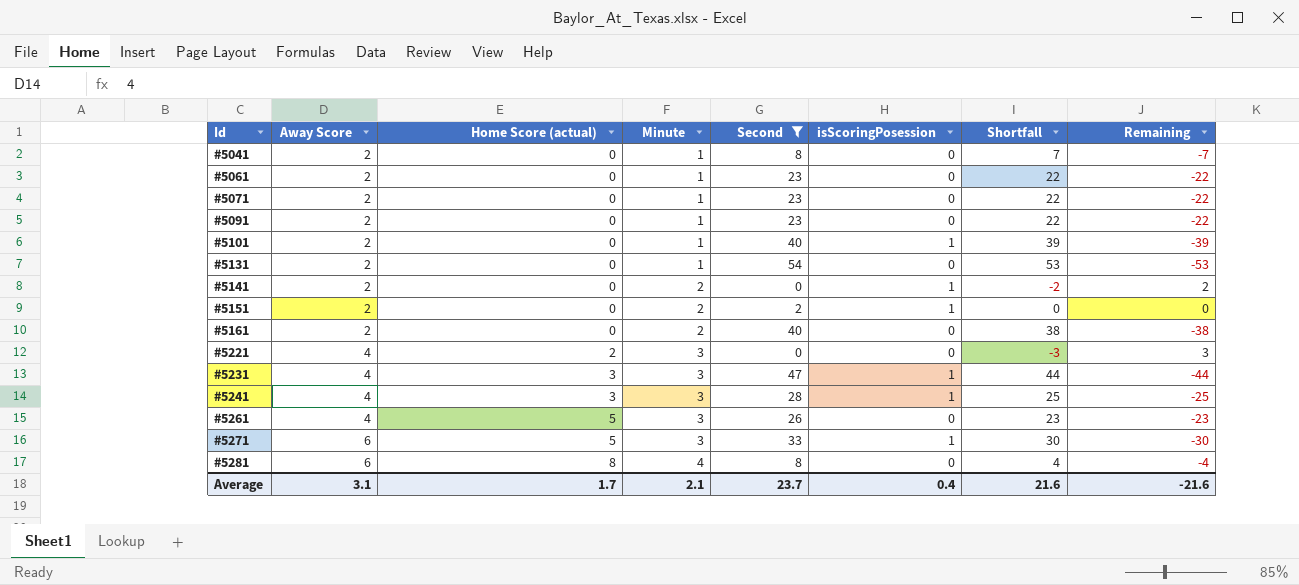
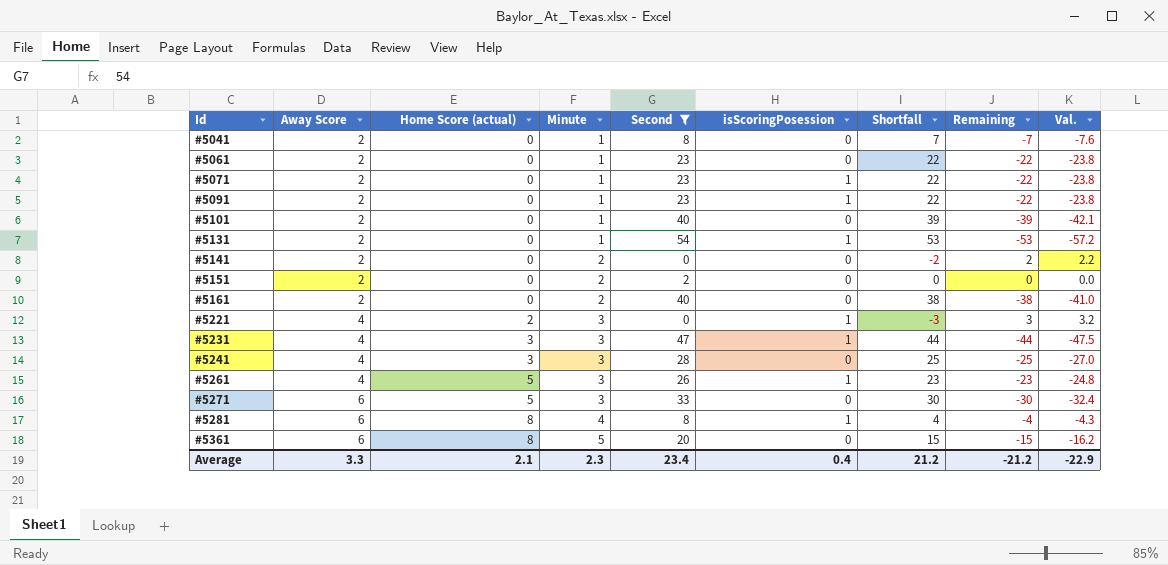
column Val. | formula: none -> [Remaining] * 1.08
#5071 | isScoringPosession: 0 -> 1
#5091 | isScoringPosession: 0 -> 1
#5101 | isScoringPosession: 1 -> 0
#5131 | isScoringPosession: 0 -> 1
#5141 | isScoringPosession: 1 -> 0
#5151 | isScoringPosession: 1 -> 0
#5221 | isScoringPosession: 0 -> 1
#5241 | isScoringPosession: 1 -> 0
#5261 | isScoringPosession: 0 -> 1
#5271 | isScoringPosession: 1 -> 0
#5281 | isScoringPosession: 0 -> 1
row #5361: none -> 6 | 8 | 5 | 20 | 0 | 15 | -15 | -16.2
Average | Away Score: 3.1 -> 3.3
Average | Home Score (actual): 1.7 -> 2.1
Average | Minute: 2.1 -> 2.3
Average | Second: 23.7 -> 23.4
Average | Shortfall: 21.6 -> 21.2
Average | Remaining: -21.6 -> -21.2

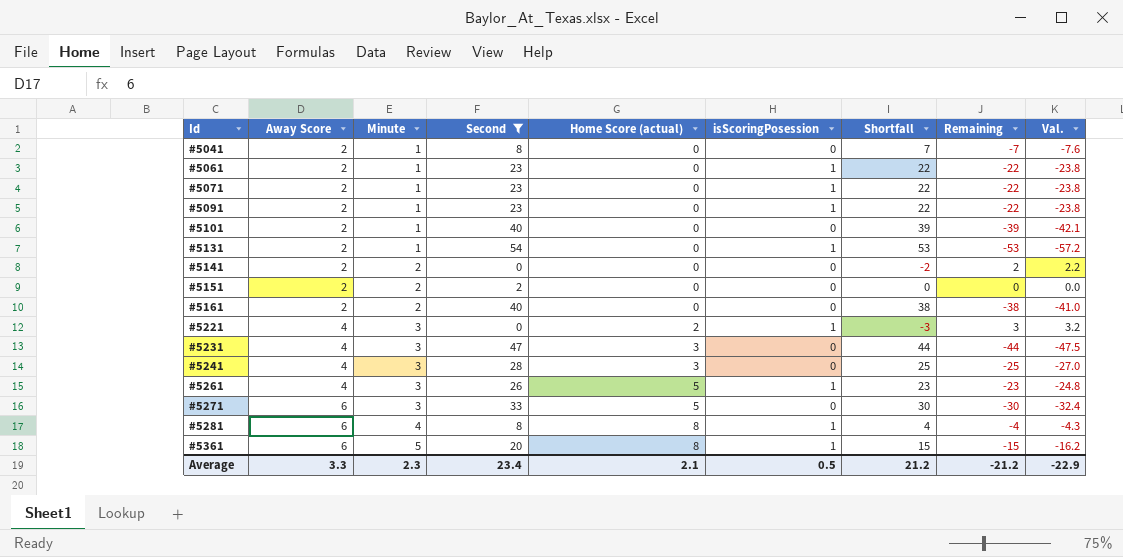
column Home Score (actual) | position: 3 -> 5
#5061 | isScoringPosession: 0 -> 1
#5231 | isScoringPosession: 1 -> 0
#5361 | isScoringPosession: 0 -> 1
Average | isScoringPosession: 0.4 -> 0.5

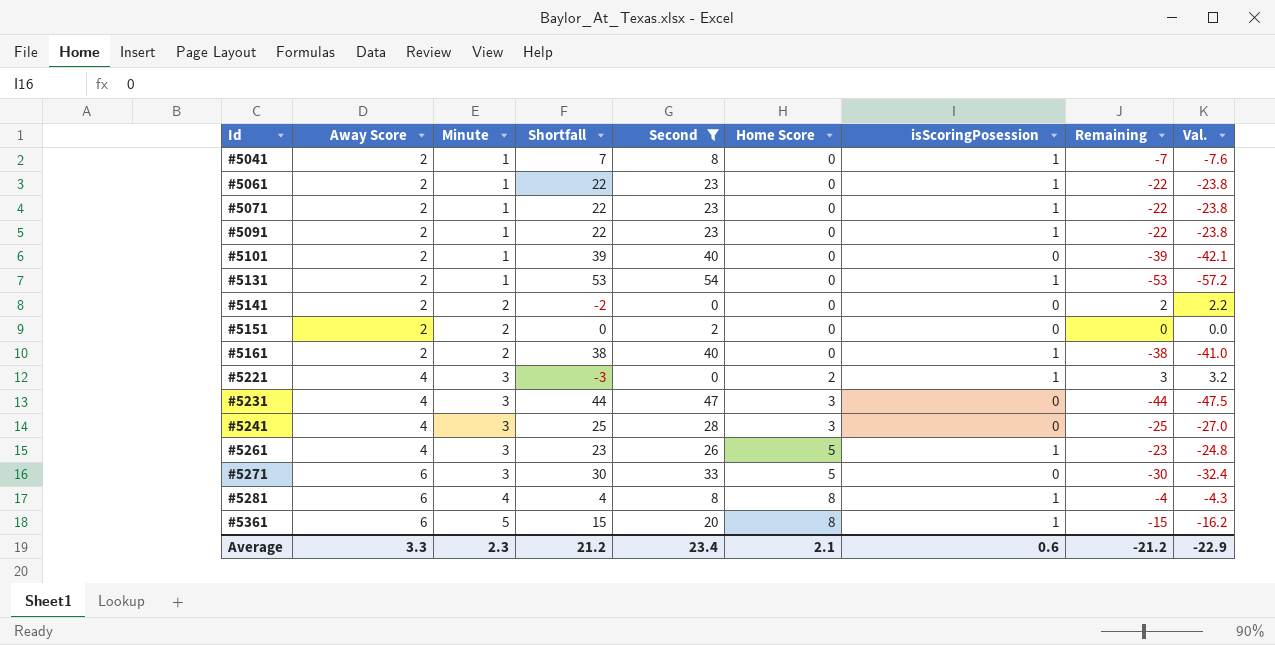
column Shortfall | position: 7 -> 4
column name: Home Score (actual) -> Home Score
#5041 | isScoringPosession: 0 -> 1
#5161 | isScoringPosession: 0 -> 1
Average | isScoringPosession: 0.5 -> 0.6

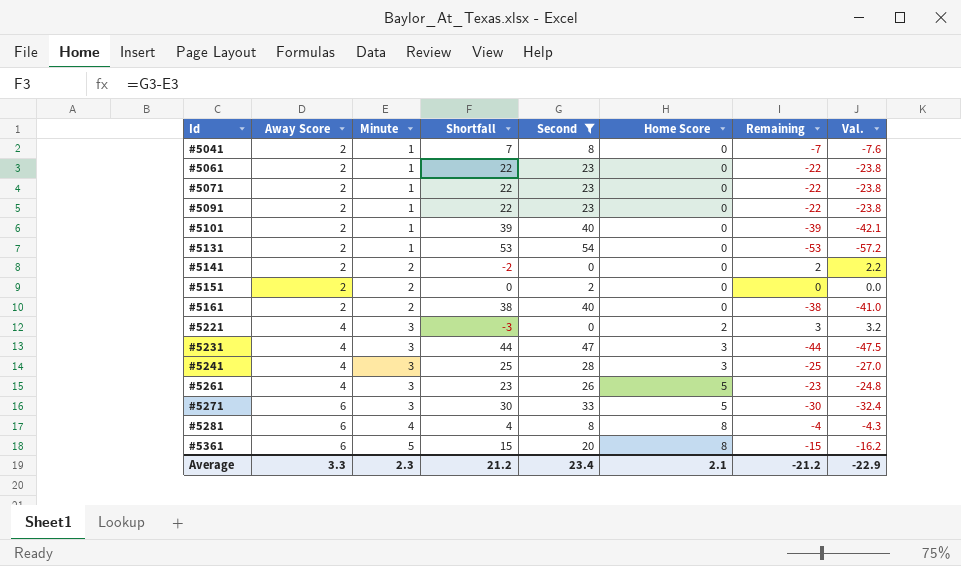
column isScoringPosession | position: 7 -> none

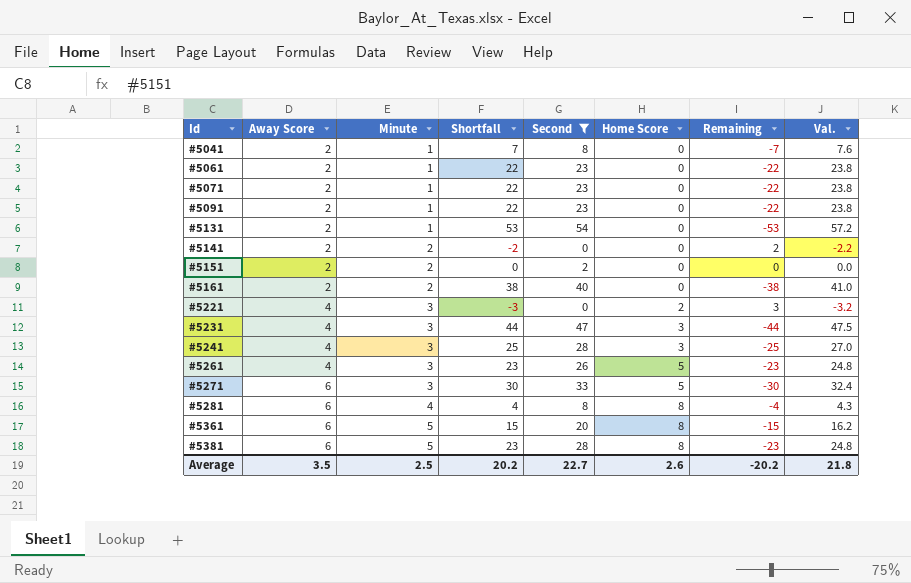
column Val. | formula: [Remaining] * 1.08 -> [Shortfall] * 1.08
row #5101: 2 | 1 | 39 | 40 | 0 | -39 | -42.1 -> none
row #5381: none -> 6 | 5 | 23 | 28 | 8 | -23 | 24.8
Average | Away Score: 3.3 -> 3.5
Average | Minute: 2.3 -> 2.5
Average | Shortfall: 21.2 -> 20.2
Average | Second: 23.4 -> 22.7
Average | Home Score: 2.1 -> 2.6
Average | Remaining: -21.2 -> -20.2
Average | Val.: -22.9 -> 21.8

